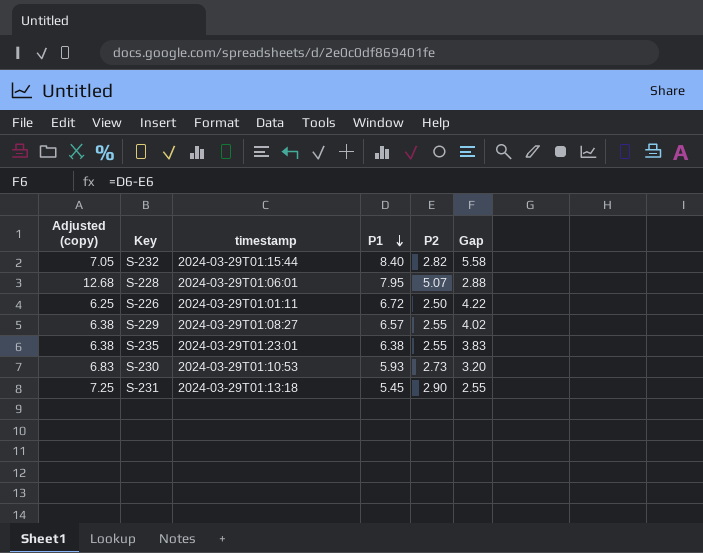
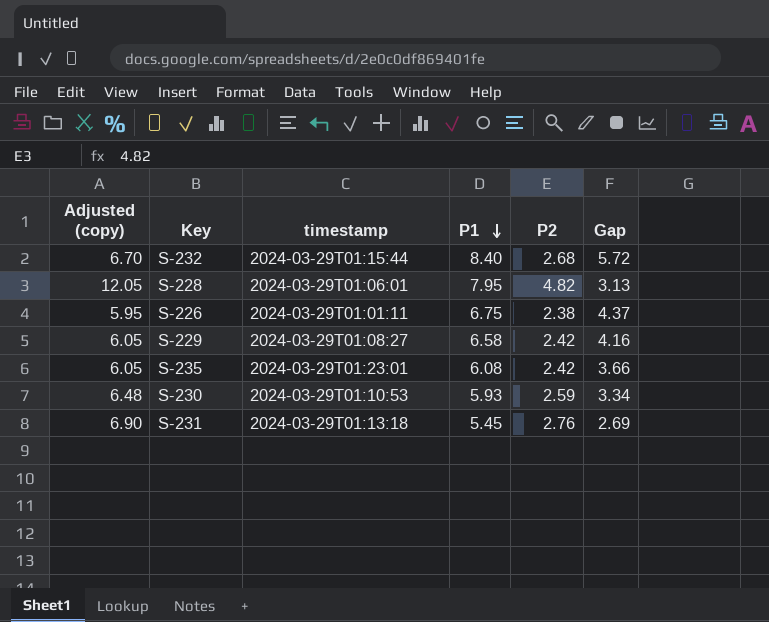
S-232 | Adjusted (copy): 7.05 -> 6.70
S-232 | P2: 2.82 -> 2.68
S-232 | Gap: 5.58 -> 5.72
S-228 | Adjusted (copy): 12.68 -> 12.05
S-228 | P2: 5.07 -> 4.82
S-228 | Gap: 2.88 -> 3.13
S-226 | Adjusted (copy): 6.25 -> 5.95
S-226 | P1: 6.72 -> 6.75
S-226 | P2: 2.50 -> 2.38
S-226 | Gap: 4.22 -> 4.37
S-229 | Adjusted (copy): 6.38 -> 6.05
S-229 | P1: 6.57 -> 6.58
S-229 | P2: 2.55 -> 2.42
S-229 | Gap: 4.02 -> 4.16
S-235 | Adjusted (copy): 6.38 -> 6.05
S-235 | P1: 6.38 -> 6.08
S-235 | P2: 2.55 -> 2.42
S-235 | Gap: 3.83 -> 3.66
S-230 | Adjusted (copy): 6.83 -> 6.48
S-230 | P2: 2.73 -> 2.59
S-230 | Gap: 3.20 -> 3.34
S-231 | Adjusted (copy): 7.25 -> 6.90
S-231 | P2: 2.90 -> 2.76
S-231 | Gap: 2.55 -> 2.69

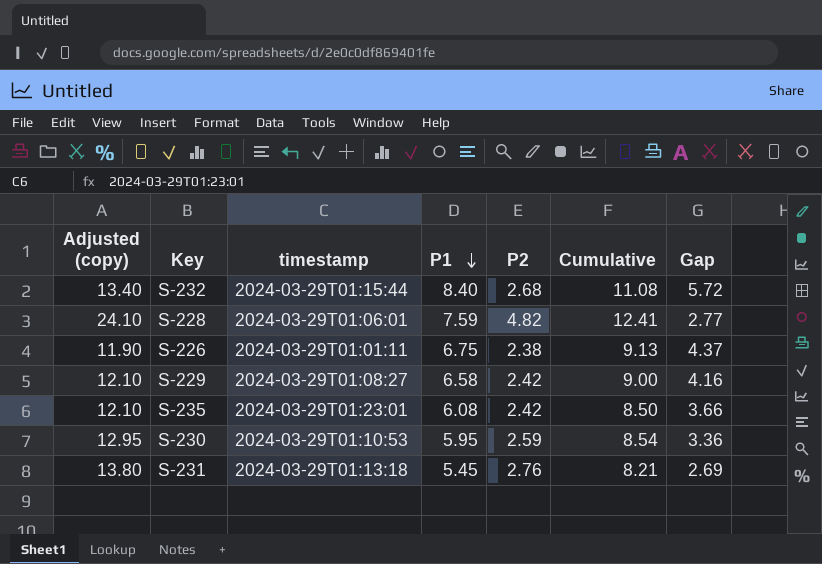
column Adjusted (copy) | formula: [P2] * 2.5 -> [P2] * 5
column Cumulative | formula: none -> [P1] + [P2]
S-228 | P1: 7.95 -> 7.59
S-228 | Gap: 3.13 -> 2.77
S-230 | P1: 5.93 -> 5.95
S-230 | Gap: 3.34 -> 3.36

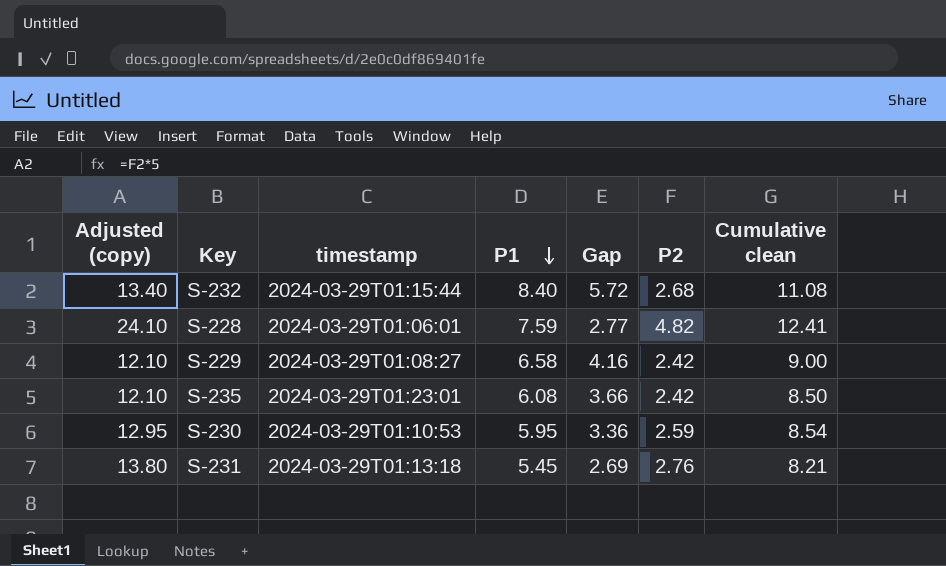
column Gap | position: 7 -> 5
column name: Cumulative -> Cumulative clean
row S-226: 11.90 | 2024-03-29T01:01:11 | 6.75 | 2.38 | 9.13 | 4.37 -> none

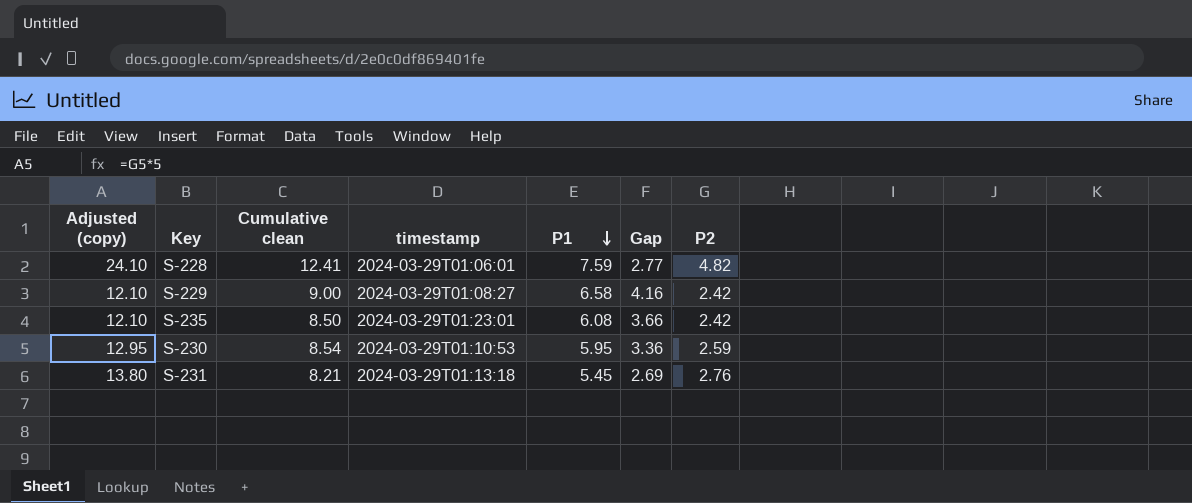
column Cumulative clean | position: 7 -> 3
row S-232: 13.40 | 2024-03-29T01:15:44 | 8.40 | 5.72 | 2.68 | 11.08 -> none

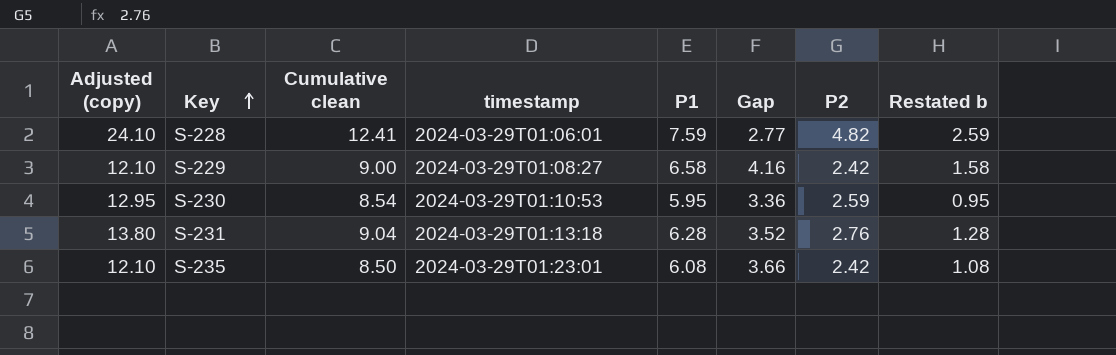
row order: P1 descending -> Key ascending
column Restated b | formula: none -> [P1] - 5
S-231 | Cumulative clean: 8.21 -> 9.04
S-231 | P1: 5.45 -> 6.28
S-231 | Gap: 2.69 -> 3.52

